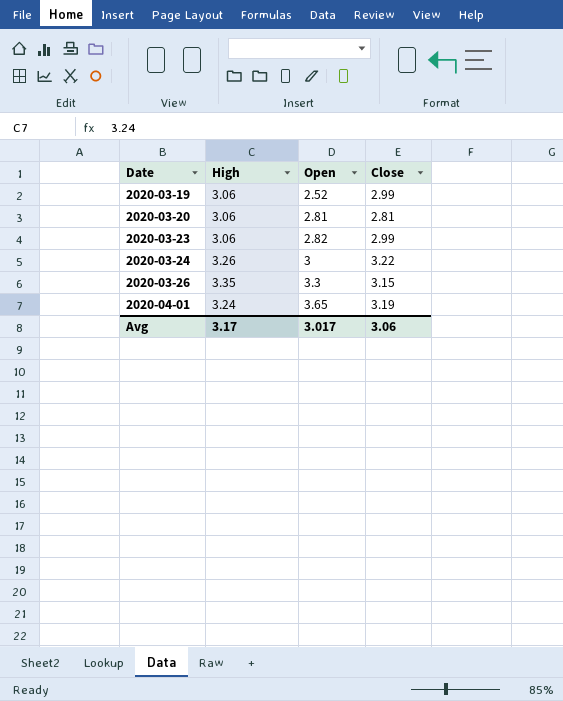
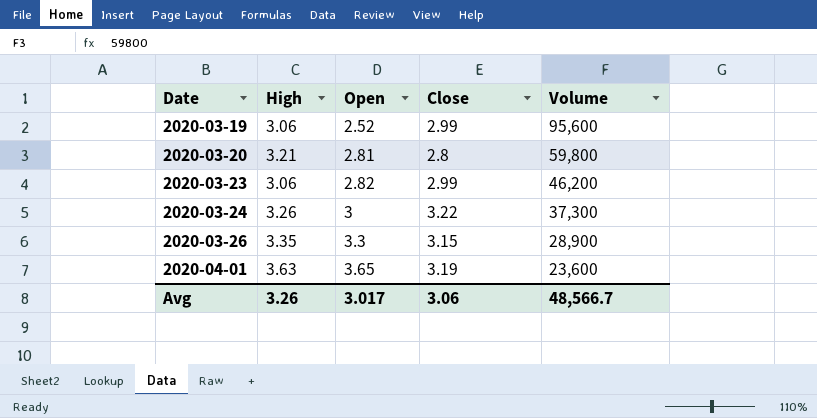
column Volume | position: none -> 5
2020-03-20 | High: 3.06 -> 3.21
2020-03-20 | Close: 2.81 -> 2.8
2020-04-01 | High: 3.24 -> 3.63
Avg | High: 3.17 -> 3.26

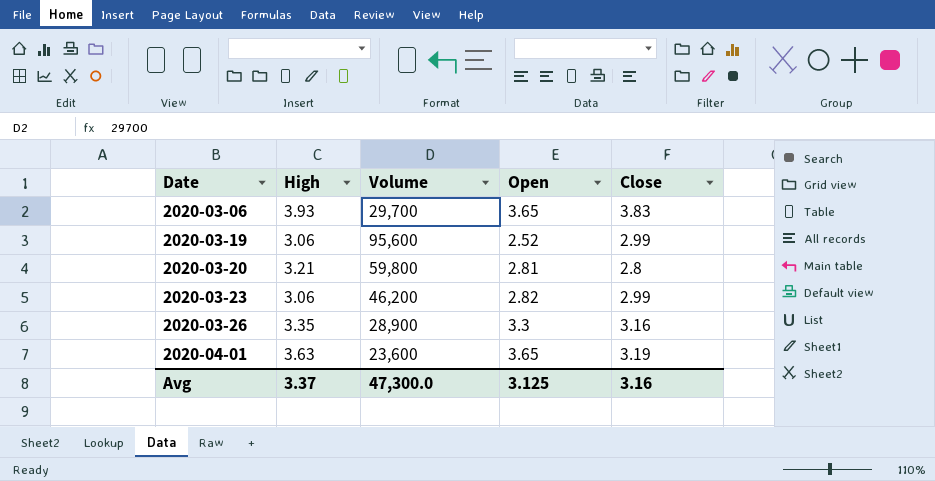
column Volume | position: 5 -> 3
row 2020-03-24: 3.26 | 3 | 3.22 | 37,300 -> none
row 2020-03-06: none -> 3.93 | 29,700 | 3.65 | 3.83
2020-03-26 | Close: 3.15 -> 3.16
Avg | High: 3.26 -> 3.37
Avg | Volume: 48,566.7 -> 47,300.0
Avg | Open: 3.017 -> 3.125
Avg | Close: 3.06 -> 3.16

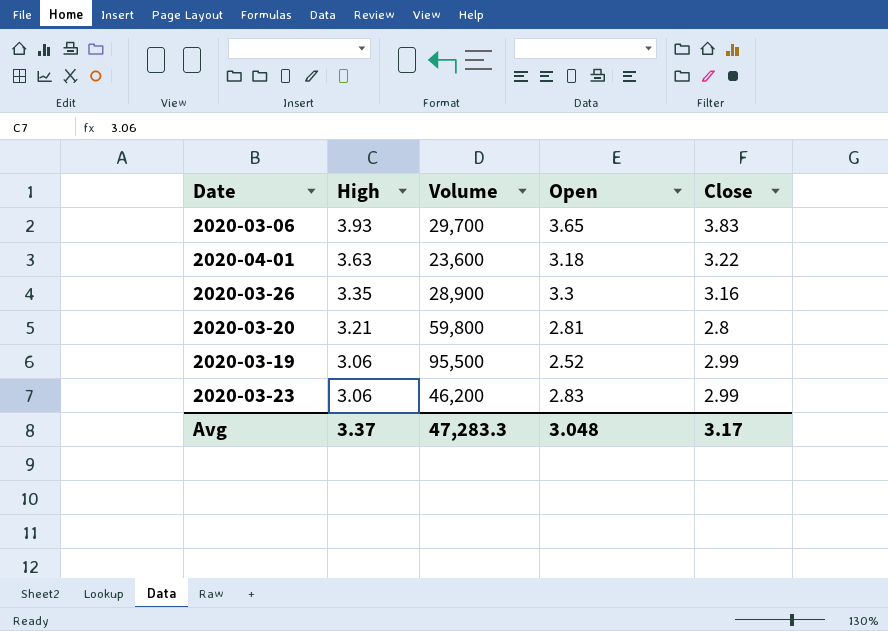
row order: Date ascending -> High descending
2020-04-01 | Open: 3.65 -> 3.18
2020-04-01 | Close: 3.19 -> 3.22
2020-03-19 | Volume: 95,600 -> 95,500
2020-03-23 | Open: 2.82 -> 2.83
Avg | Volume: 47,300.0 -> 47,283.3
Avg | Open: 3.125 -> 3.048
Avg | Close: 3.16 -> 3.17

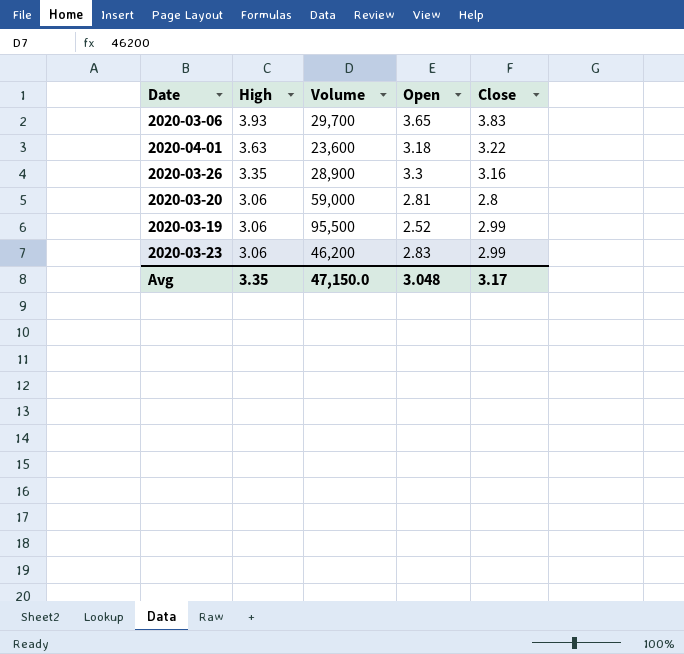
2020-03-20 | High: 3.21 -> 3.06
2020-03-20 | Volume: 59,800 -> 59,000
Avg | High: 3.37 -> 3.35
Avg | Volume: 47,283.3 -> 47,150.0

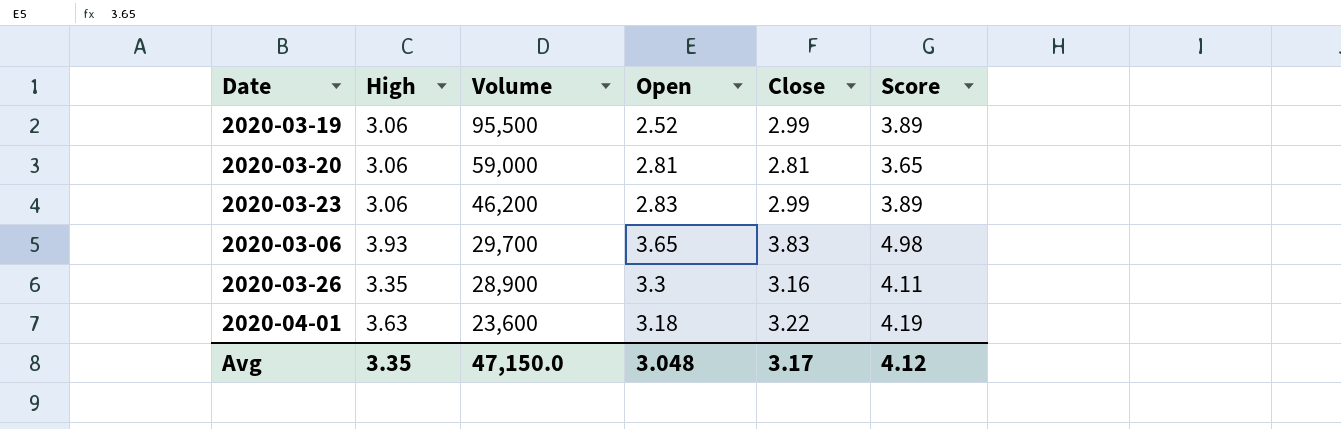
row order: High descending -> Volume descending
column Score | formula: none -> [Close] * 1.3
2020-03-20 | Close: 2.8 -> 2.81

